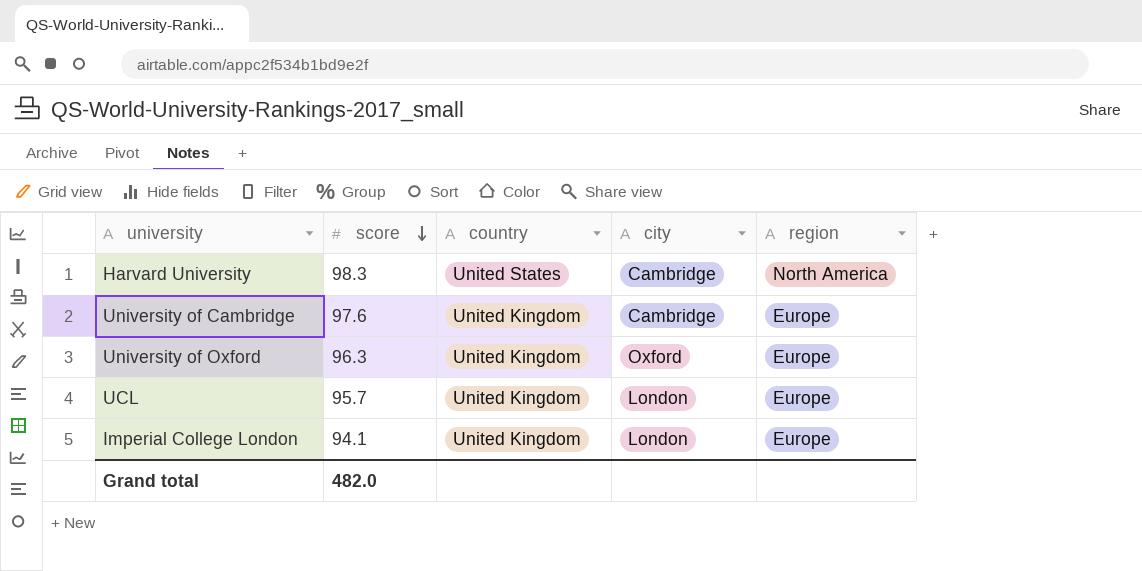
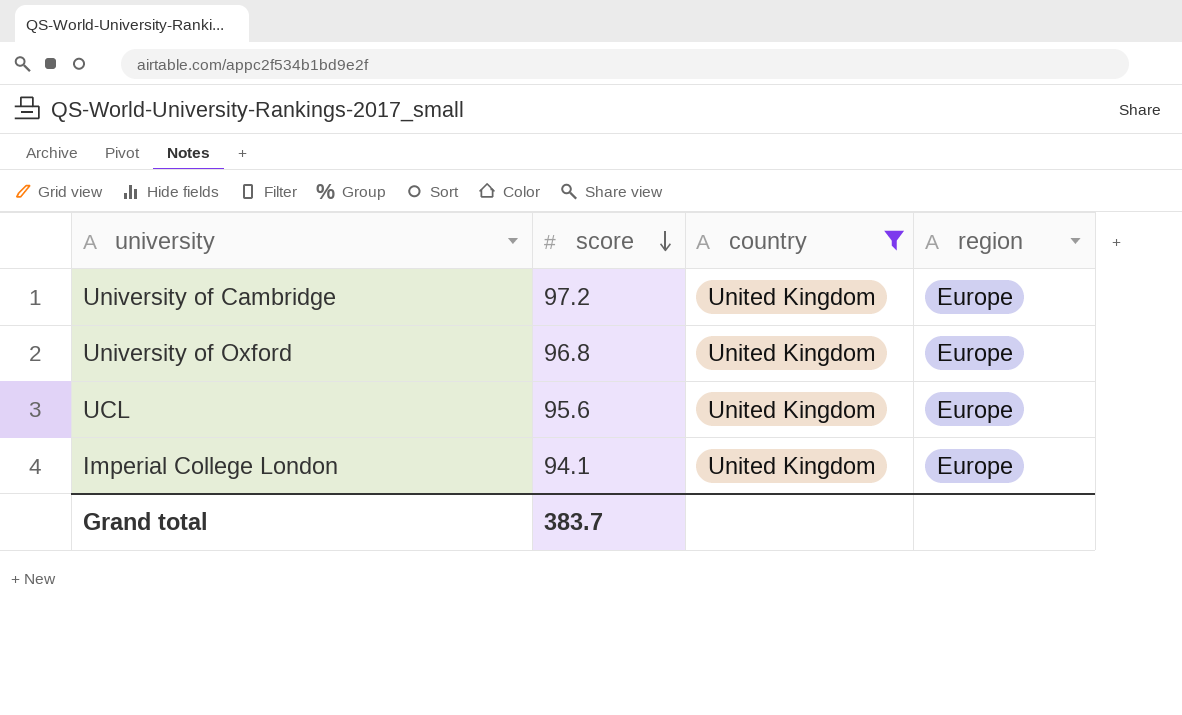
filter: none -> country = United Kingdom
column city | position: 4 -> none
University of Cambridge | score: 97.6 -> 97.2
University of Oxford | score: 96.3 -> 96.8
UCL | score: 95.7 -> 95.6
Grand total | score: 482.0 -> 383.7

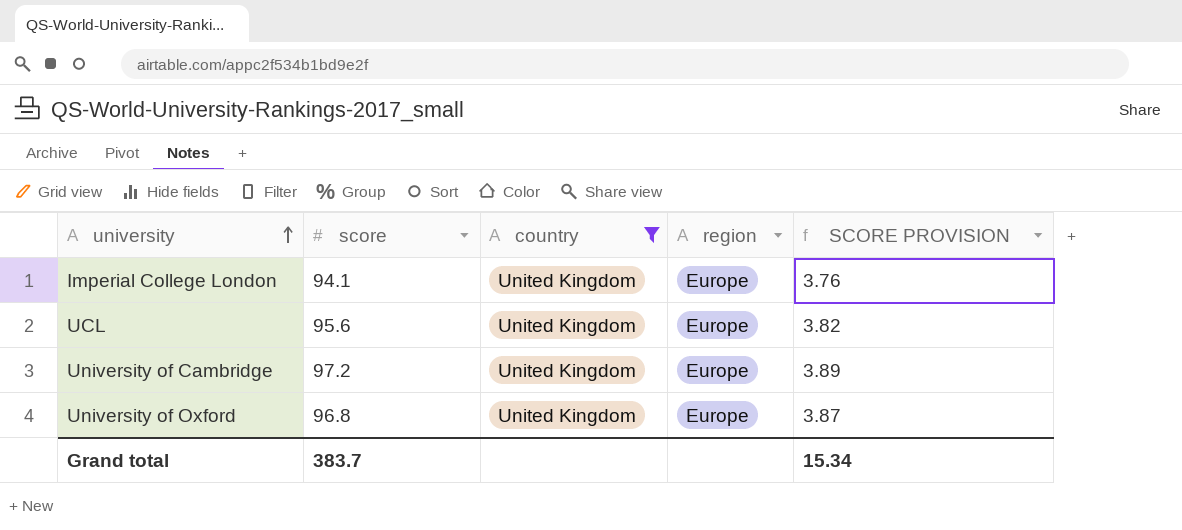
row order: score descending -> university ascending
column SCORE PROVISION | formula: none -> [score] * 0.04

